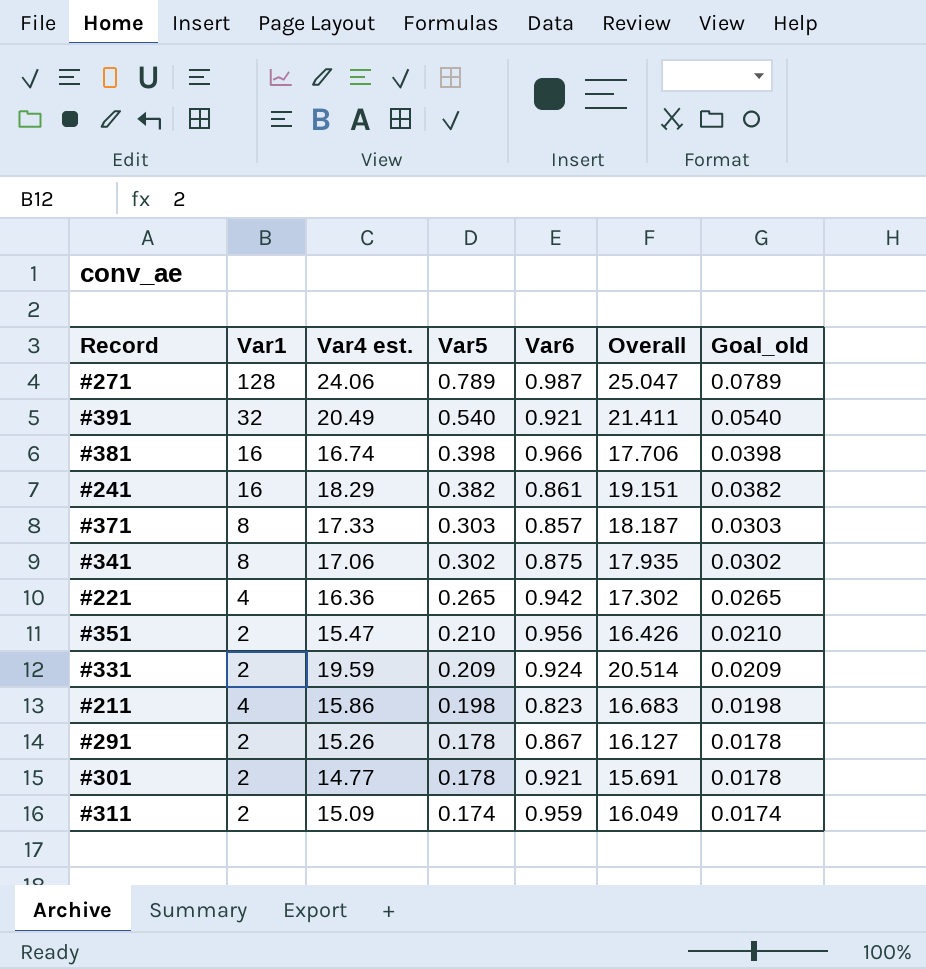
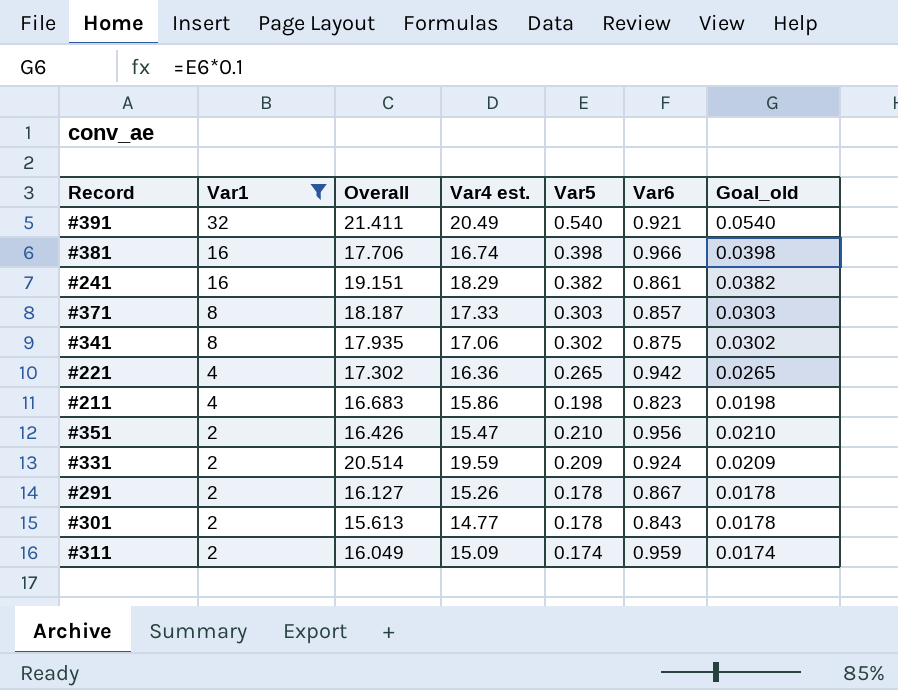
filter: none -> Var1 != 128
row order: Var5 descending -> Var1 descending
column Overall | position: 6 -> 3
#301 | Overall: 15.691 -> 15.613
#301 | Var6: 0.921 -> 0.843

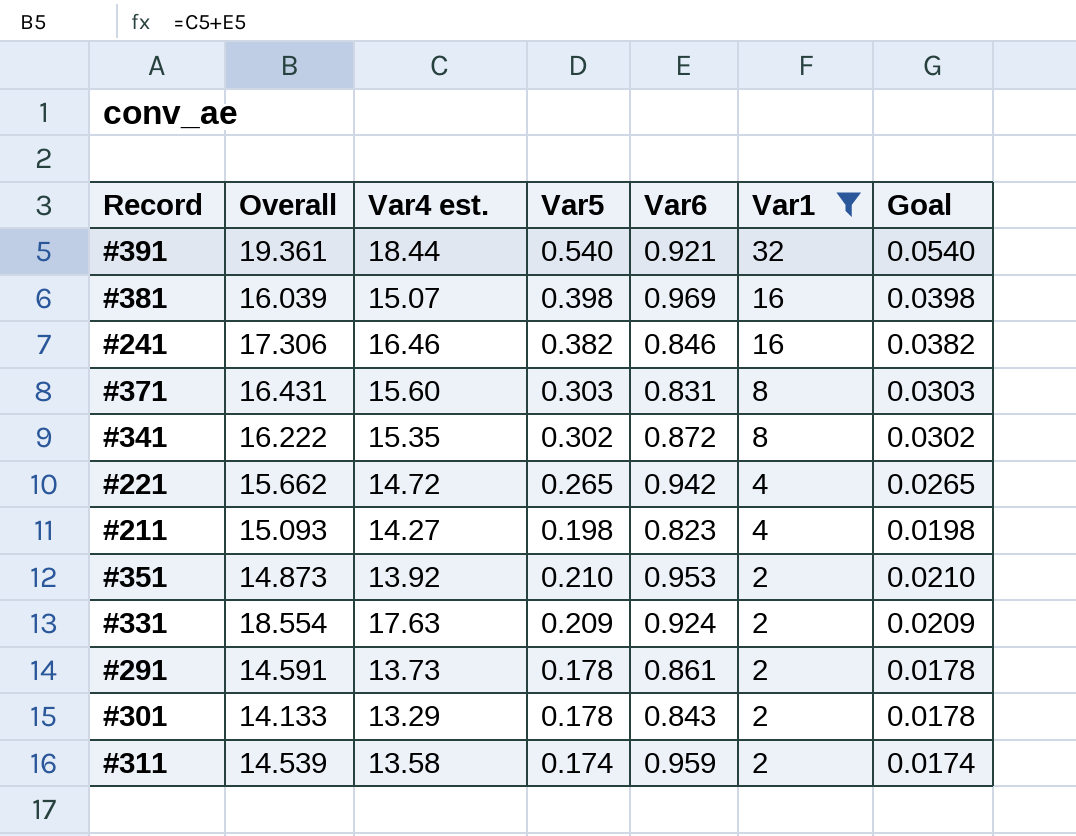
column Var1 | position: 2 -> 6
column name: Goal_old -> Goal
#391 | Overall: 21.411 -> 19.361
#391 | Var4 est.: 20.49 -> 18.44
#381 | Overall: 17.706 -> 16.039
#381 | Var4 est.: 16.74 -> 15.07
#381 | Var6: 0.966 -> 0.969
#241 | Overall: 19.151 -> 17.306
#241 | Var4 est.: 18.29 -> 16.46
#241 | Var6: 0.861 -> 0.846
#371 | Overall: 18.187 -> 16.431
#371 | Var4 est.: 17.33 -> 15.60
#371 | Var6: 0.857 -> 0.831
#341 | Overall: 17.935 -> 16.222
#341 | Var4 est.: 17.06 -> 15.35
#341 | Var6: 0.875 -> 0.872
#221 | Overall: 17.302 -> 15.662
#221 | Var4 est.: 16.36 -> 14.72
#211 | Overall: 16.683 -> 15.093
#211 | Var4 est.: 15.86 -> 14.27
#351 | Overall: 16.426 -> 14.873
#351 | Var4 est.: 15.47 -> 13.92
#351 | Var6: 0.956 -> 0.953
#331 | Overall: 20.514 -> 18.554
#331 | Var4 est.: 19.59 -> 17.63
#291 | Overall: 16.127 -> 14.591
#291 | Var4 est.: 15.26 -> 13.73
#291 | Var6: 0.867 -> 0.861
#301 | Overall: 15.613 -> 14.133
#301 | Var4 est.: 14.77 -> 13.29
#311 | Overall: 16.049 -> 14.539
#311 | Var4 est.: 15.09 -> 13.58

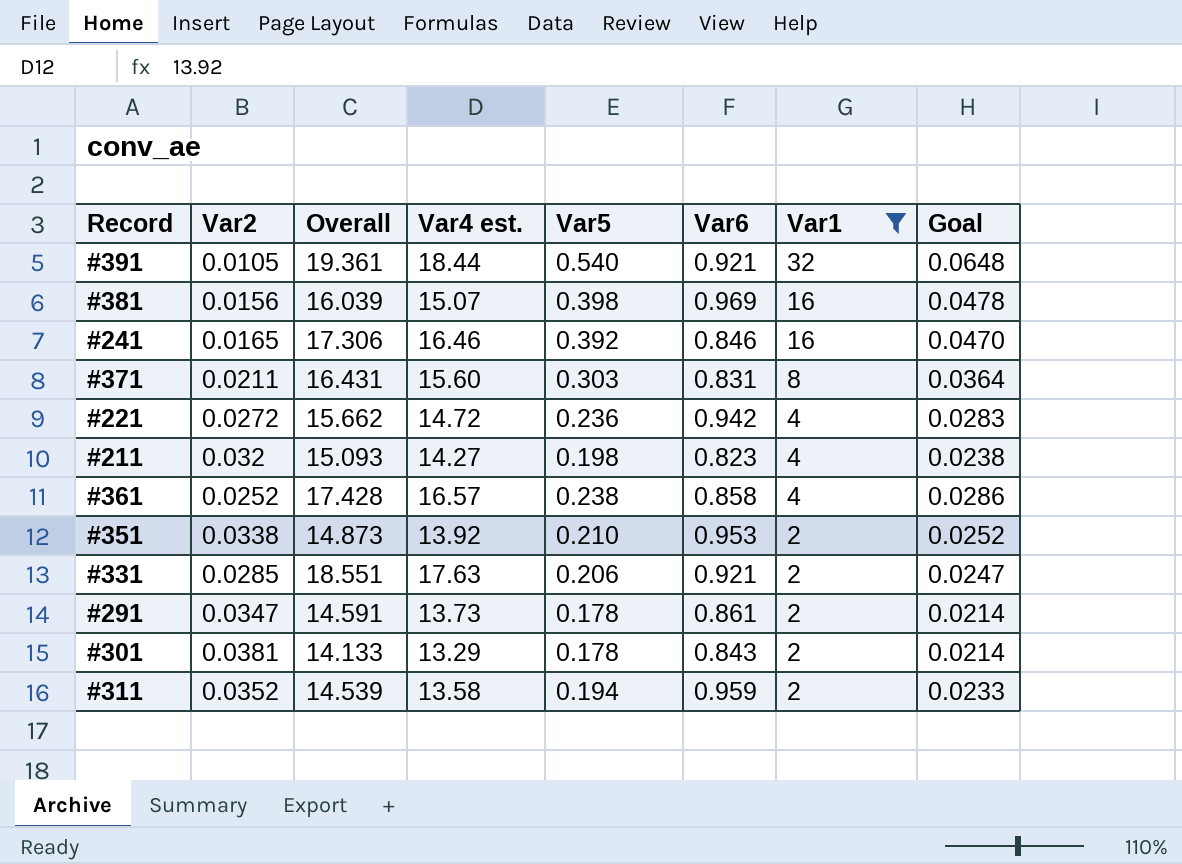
column Var2 | position: none -> 2
column Goal | formula: [Var5] * 0.1 -> [Var5] * 0.12
row #341: 16.222 | 15.35 | 0.302 | 0.872 | 8 | 0.0302 -> none
#241 | Var5: 0.382 -> 0.392
#221 | Var5: 0.265 -> 0.236
row #361: none -> 0.0252 | 17.428 | 16.57 | 0.238 | 0.858 | 4 | 0.0286
#331 | Overall: 18.554 -> 18.551
#331 | Var5: 0.209 -> 0.206
#331 | Var6: 0.924 -> 0.921
#311 | Var5: 0.174 -> 0.194

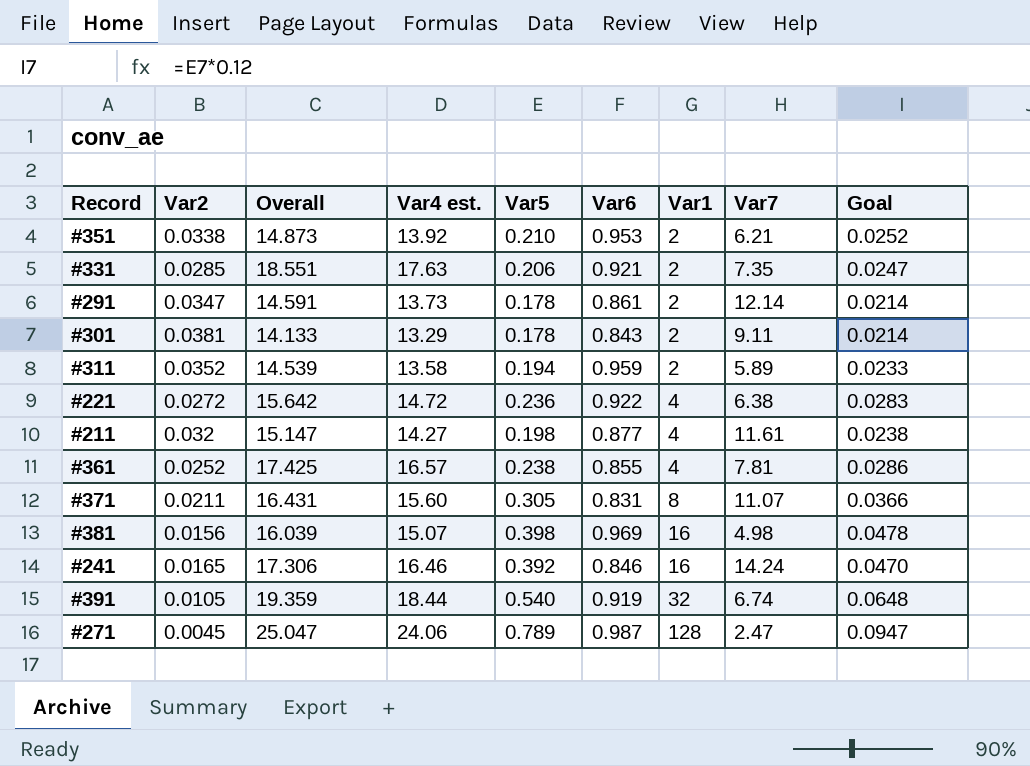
filter: Var1 != 128 -> none
row order: Var1 descending -> Var1 ascending
column Var7 | position: none -> 8
#221 | Overall: 15.662 -> 15.642
#221 | Var6: 0.942 -> 0.922
#211 | Overall: 15.093 -> 15.147
#211 | Var6: 0.823 -> 0.877
#361 | Overall: 17.428 -> 17.425
#361 | Var6: 0.858 -> 0.855
#371 | Var5: 0.303 -> 0.305
#371 | Goal: 0.0364 -> 0.0366
#391 | Overall: 19.361 -> 19.359
#391 | Var6: 0.921 -> 0.919

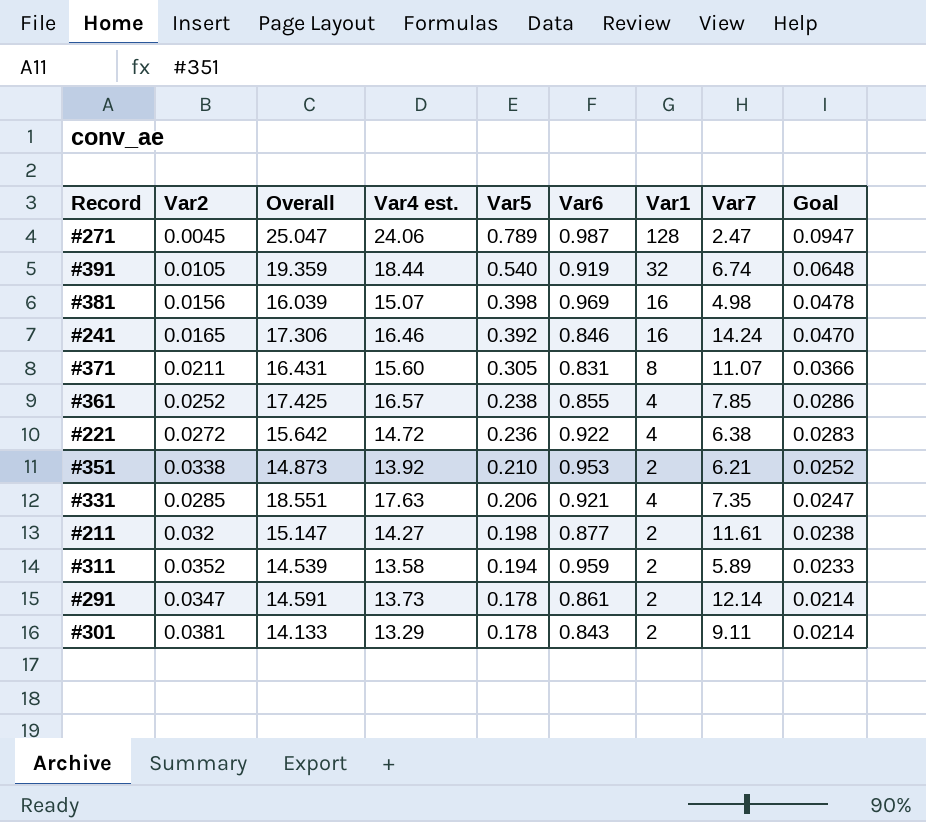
row order: Var1 ascending -> Var5 descending
#361 | Var7: 7.81 -> 7.85
#331 | Var1: 2 -> 4
#211 | Var1: 4 -> 2

